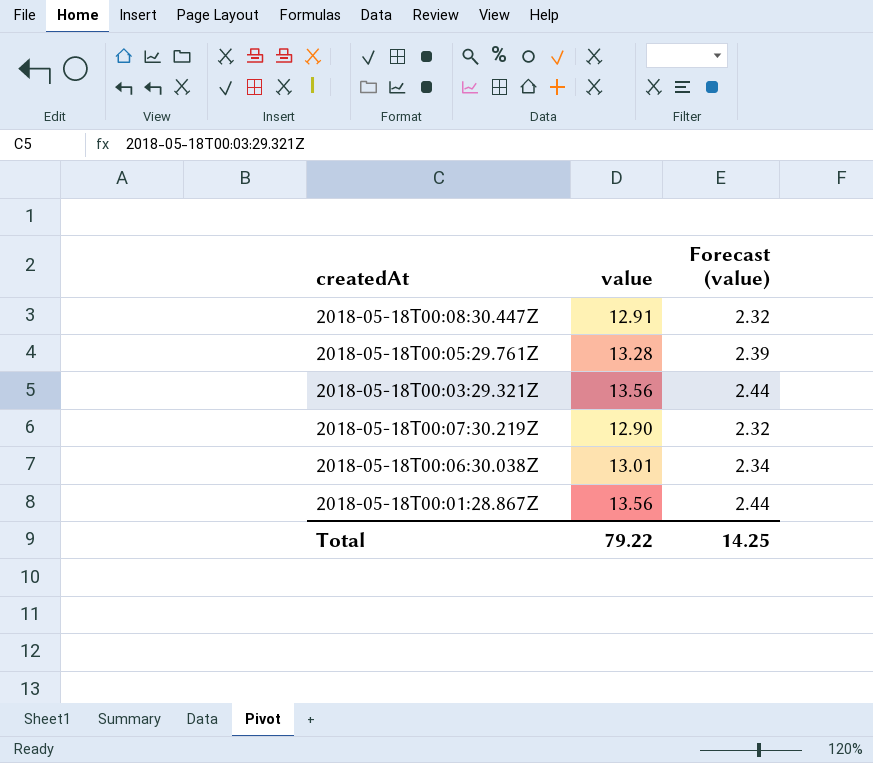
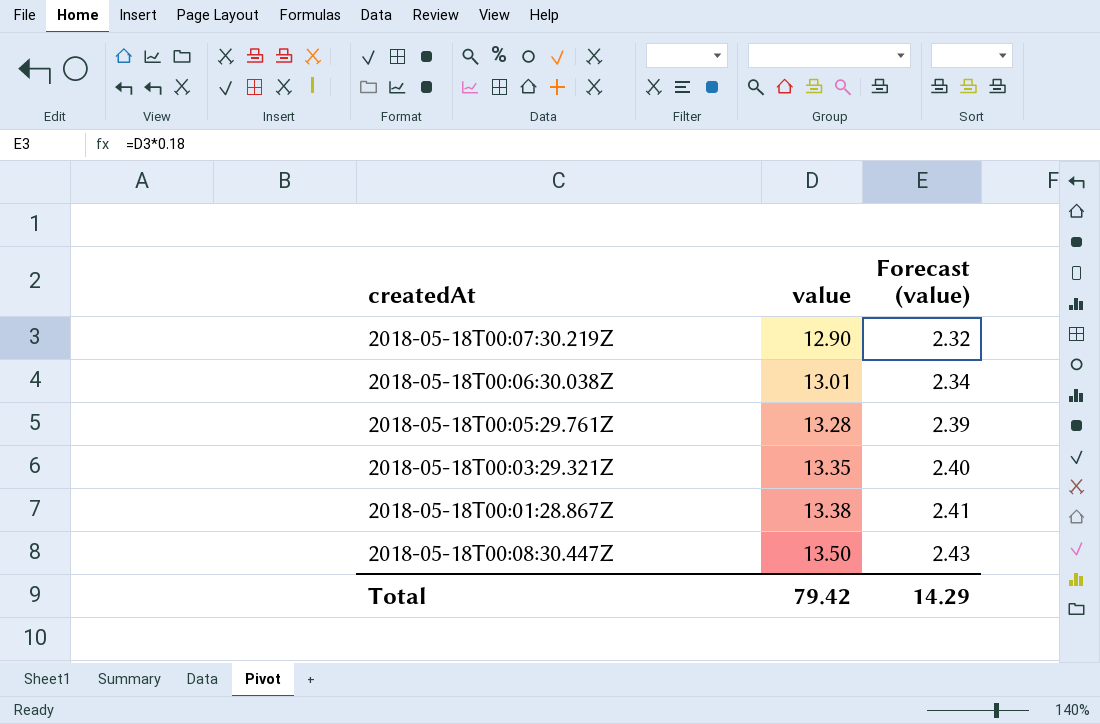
row order: none -> value ascending
2018-05-18T00:03:29.321Z | value: 13.56 -> 13.35
2018-05-18T00:03:29.321Z | Forecast (value): 2.44 -> 2.40
2018-05-18T00:01:28.867Z | value: 13.56 -> 13.38
2018-05-18T00:01:28.867Z | Forecast (value): 2.44 -> 2.41
2018-05-18T00:08:30.447Z | value: 12.91 -> 13.50
2018-05-18T00:08:30.447Z | Forecast (value): 2.32 -> 2.43
Total | value: 79.22 -> 79.42
Total | Forecast (value): 14.25 -> 14.29

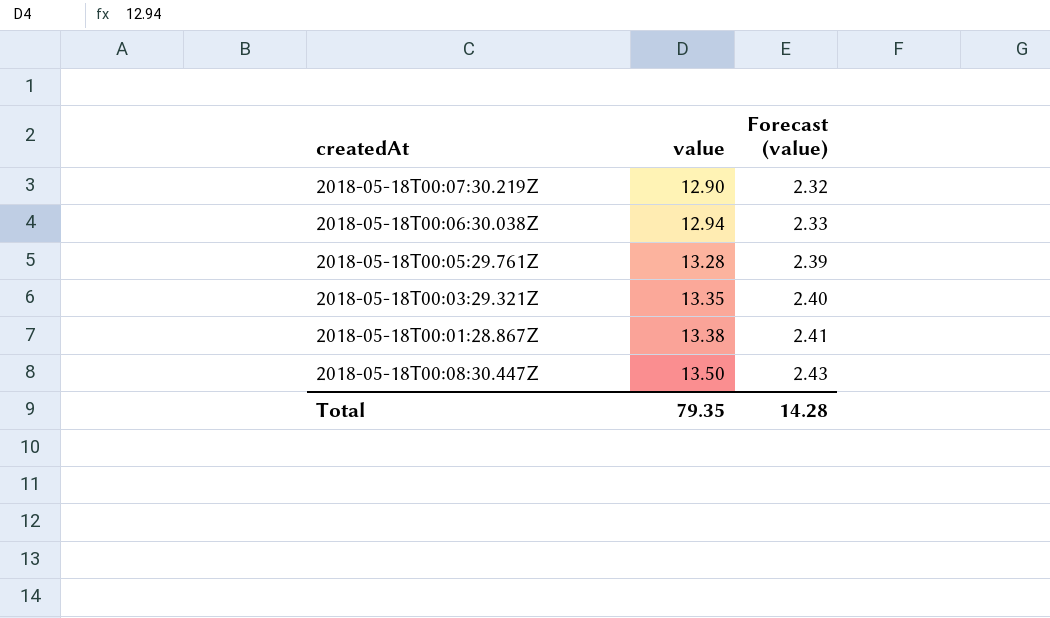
2018-05-18T00:06:30.038Z | value: 13.01 -> 12.94
2018-05-18T00:06:30.038Z | Forecast (value): 2.34 -> 2.33
Total | value: 79.42 -> 79.35
Total | Forecast (value): 14.29 -> 14.28

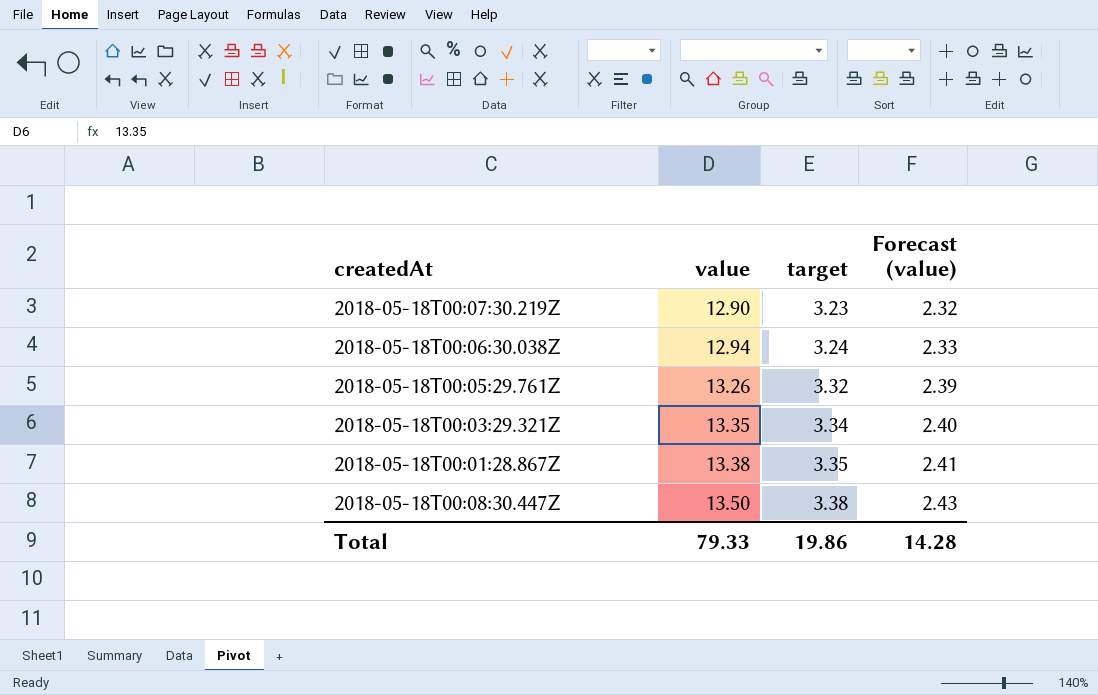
column target | formula: none -> [value] * 0.25
2018-05-18T00:05:29.761Z | value: 13.28 -> 13.26
Total | value: 79.35 -> 79.33

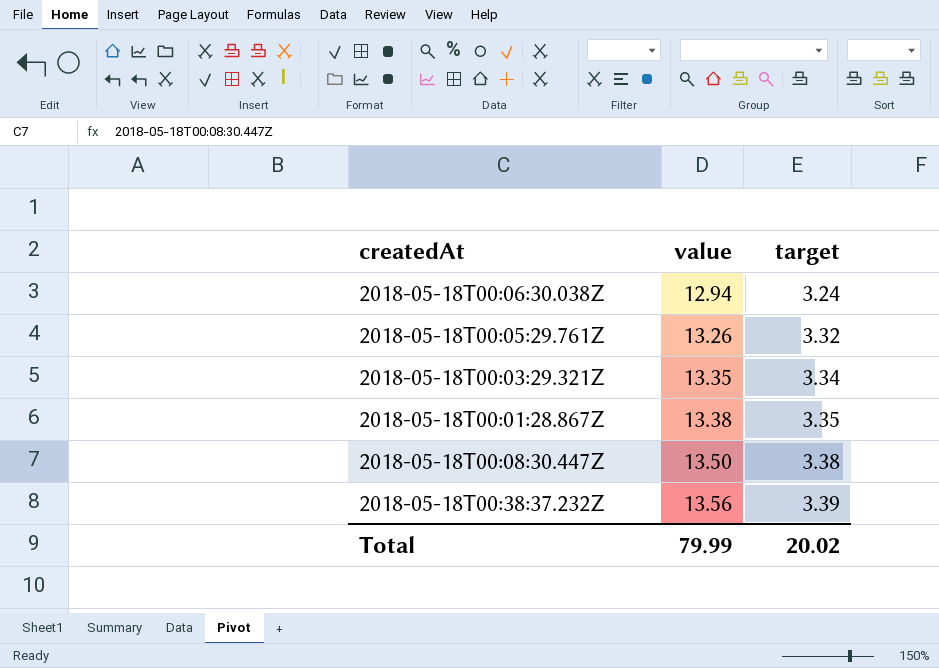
column Forecast (value) | formula: [value] * 0.18 -> none
row 2018-05-18T00:07:30.219Z: 12.90 | 3.23 | 2.32 -> none
row 2018-05-18T00:38:37.232Z: none -> 13.56 | 3.39
Total | value: 79.33 -> 79.99
Total | target: 19.86 -> 20.02

